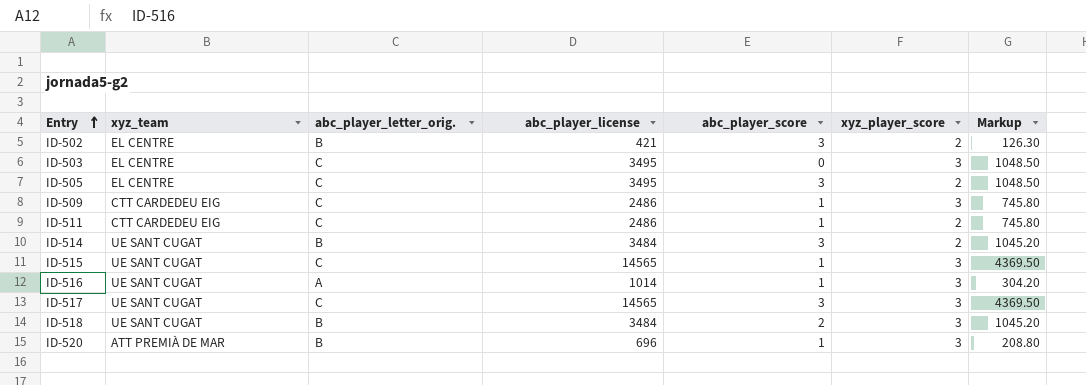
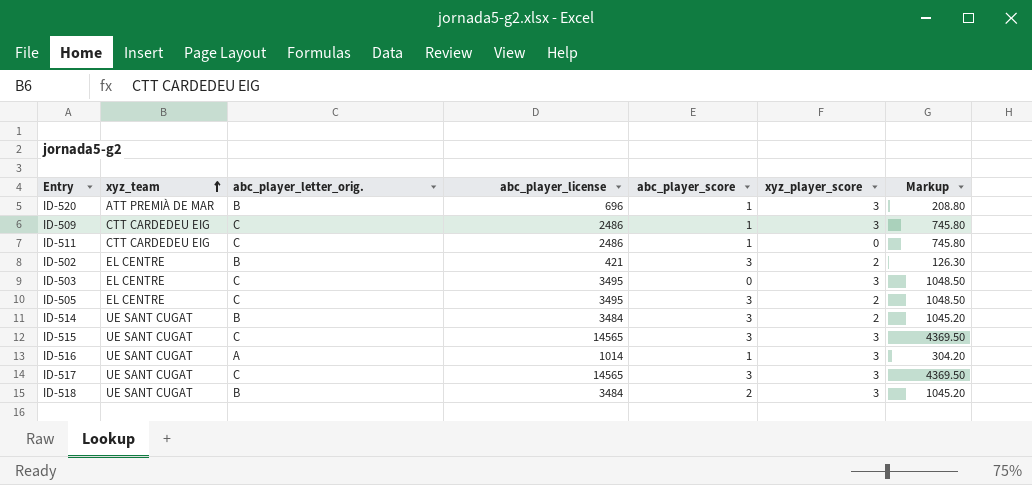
row order: Entry ascending -> xyz_team ascending
ID-511 | xyz_player_score: 2 -> 0
ID-515 | abc_player_score: 1 -> 3

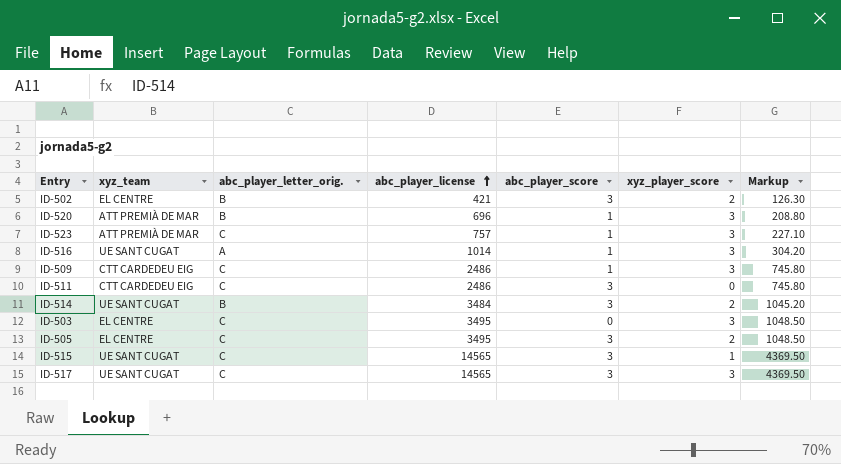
row order: xyz_team ascending -> abc_player_license ascending
row ID-518: UE SANT CUGAT | B | 3484 | 2 | 3 | 1045.20 -> none
row ID-523: none -> ATT PREMIÀ DE MAR | C | 757 | 1 | 3 | 227.10
ID-511 | abc_player_score: 1 -> 3
ID-515 | xyz_player_score: 3 -> 1

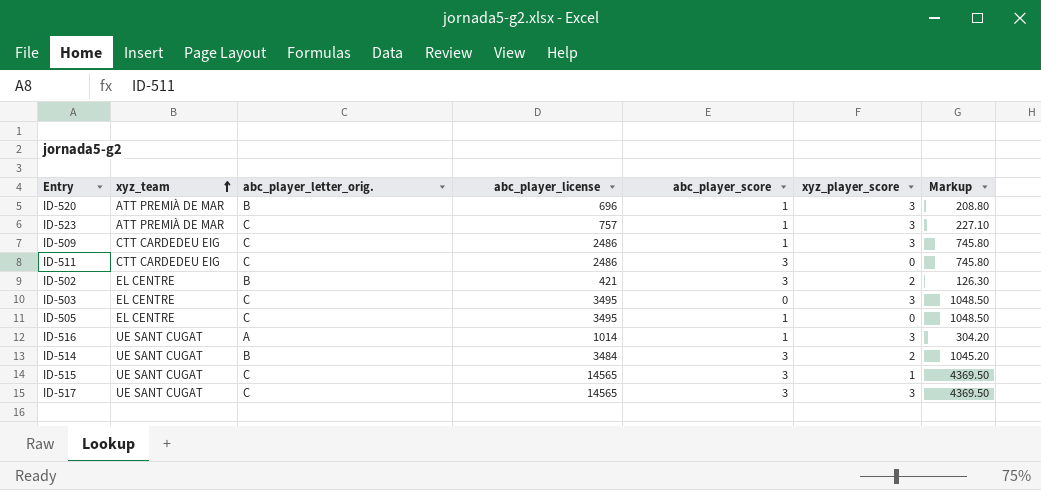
row order: abc_player_license ascending -> xyz_team ascending
ID-505 | abc_player_score: 3 -> 1
ID-505 | xyz_player_score: 2 -> 0

